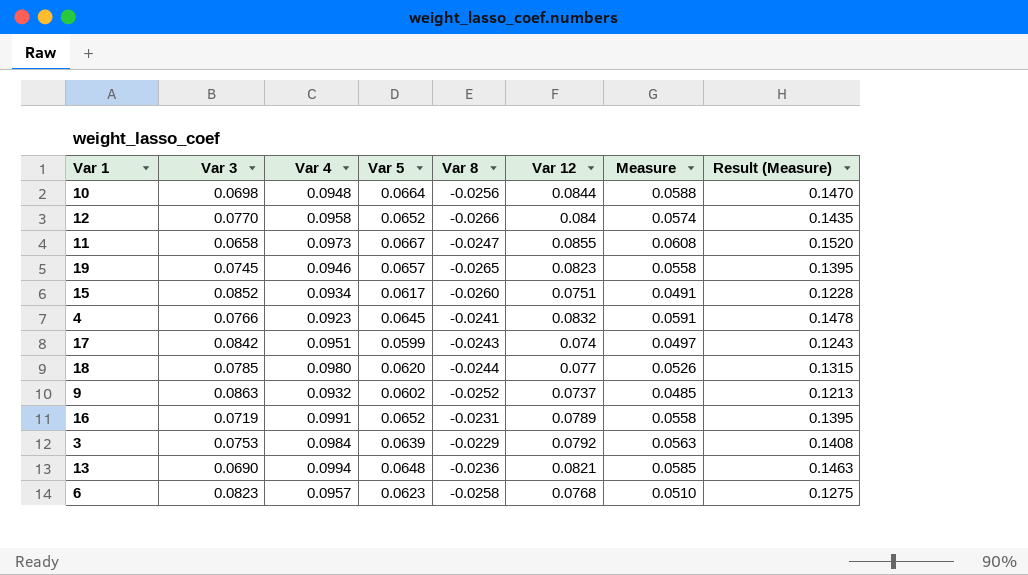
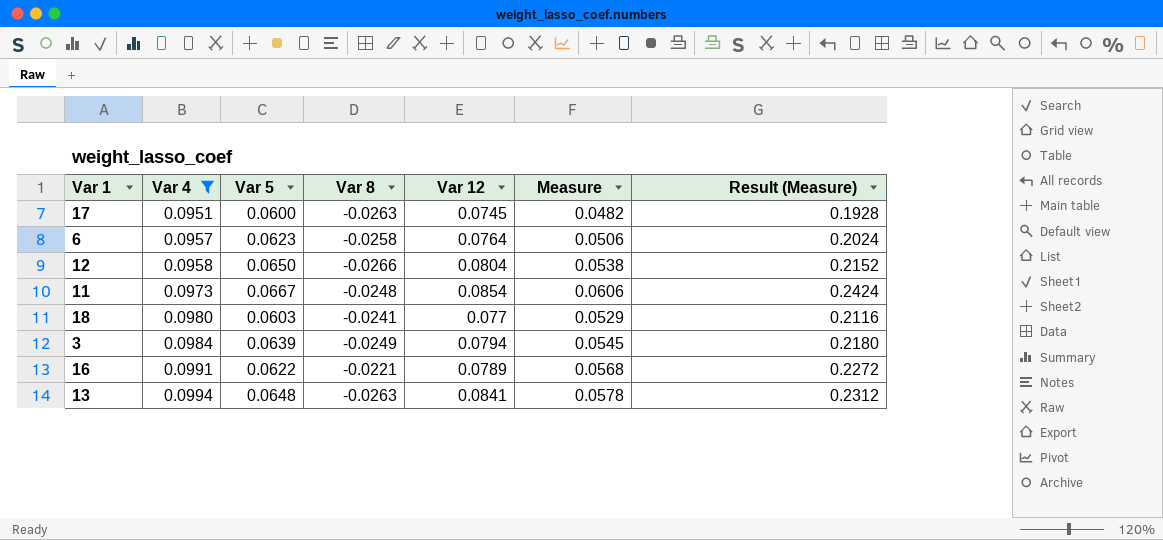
filter: none -> Var 4 >= 0.0951
row order: none -> Var 4 ascending
column Var 3 | position: 2 -> none
column Result (Measure) | formula: [Measure] * 2.5 -> [Measure] * 4
17 | Var 5: 0.0599 -> 0.0600
17 | Var 8: -0.0243 -> -0.0263
17 | Var 12: 0.074 -> 0.0745
17 | Measure: 0.0497 -> 0.0482
6 | Var 12: 0.0768 -> 0.0764
6 | Measure: 0.0510 -> 0.0506
12 | Var 5: 0.0652 -> 0.0650
12 | Var 12: 0.084 -> 0.0804
12 | Measure: 0.0574 -> 0.0538
11 | Var 8: -0.0247 -> -0.0248
11 | Var 12: 0.0855 -> 0.0854
11 | Measure: 0.0608 -> 0.0606
18 | Var 5: 0.0620 -> 0.0603
18 | Var 8: -0.0244 -> -0.0241
18 | Measure: 0.0526 -> 0.0529
3 | Var 8: -0.0229 -> -0.0249
3 | Var 12: 0.0792 -> 0.0794
3 | Measure: 0.0563 -> 0.0545
16 | Var 5: 0.0652 -> 0.0622
16 | Var 8: -0.0231 -> -0.0221
16 | Measure: 0.0558 -> 0.0568
13 | Var 8: -0.0236 -> -0.0263
13 | Var 12: 0.0821 -> 0.0841
13 | Measure: 0.0585 -> 0.0578

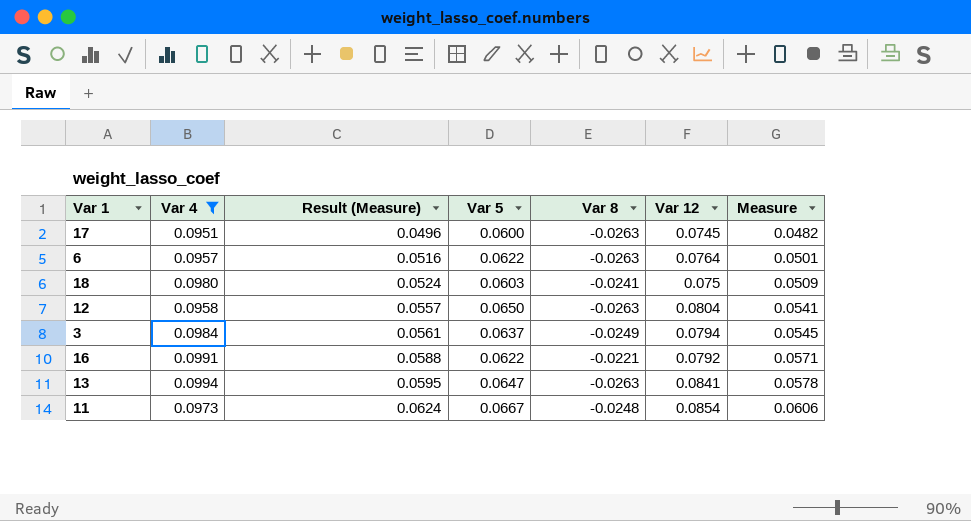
row order: Var 4 ascending -> Result (Measure) ascending
column Result (Measure) | formula: [Measure] * 4 -> [Measure] * 1.03
column Result (Measure) | position: 7 -> 3
6 | Var 5: 0.0623 -> 0.0622
6 | Var 8: -0.0258 -> -0.0263
6 | Measure: 0.0506 -> 0.0501
18 | Var 12: 0.077 -> 0.075
18 | Measure: 0.0529 -> 0.0509
12 | Var 8: -0.0266 -> -0.0263
12 | Measure: 0.0538 -> 0.0541
3 | Var 5: 0.0639 -> 0.0637
16 | Var 12: 0.0789 -> 0.0792
16 | Measure: 0.0568 -> 0.0571
13 | Var 5: 0.0648 -> 0.0647

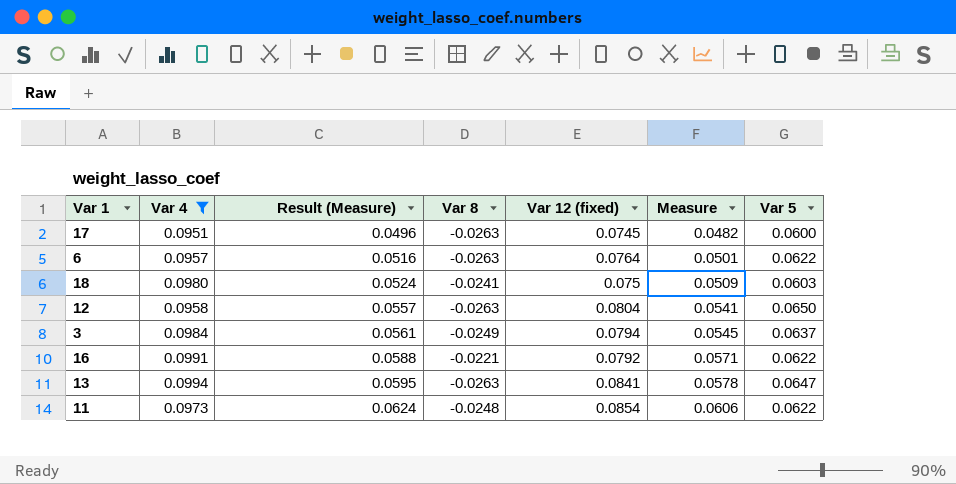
column name: Var 12 -> Var 12 (fixed)
column Var 5 | position: 4 -> 7
11 | Var 5: 0.0667 -> 0.0622

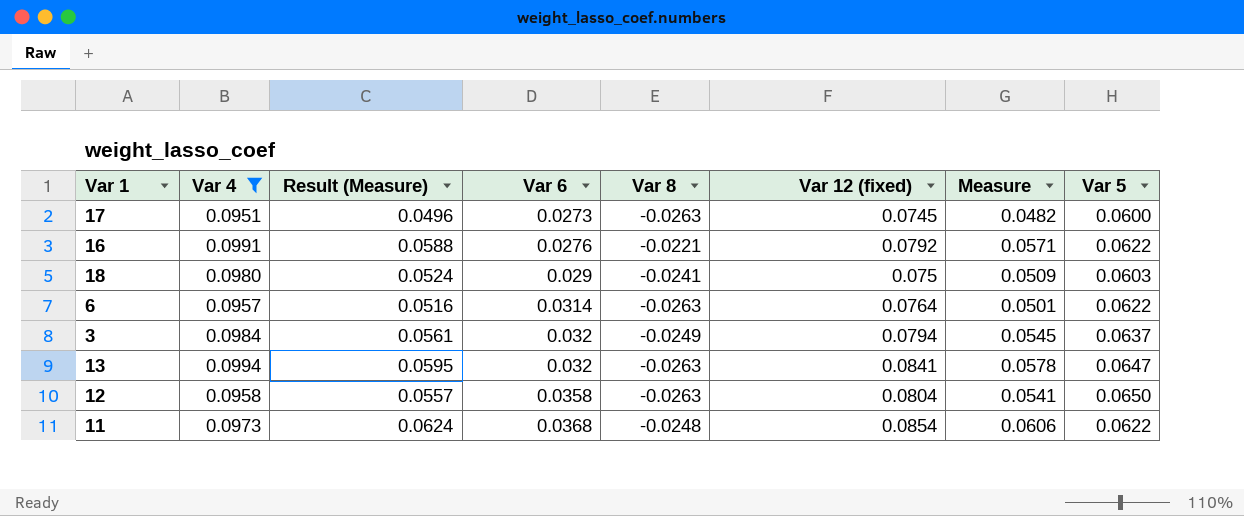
row order: Result (Measure) ascending -> Var 6 ascending
column Var 6 | position: none -> 4

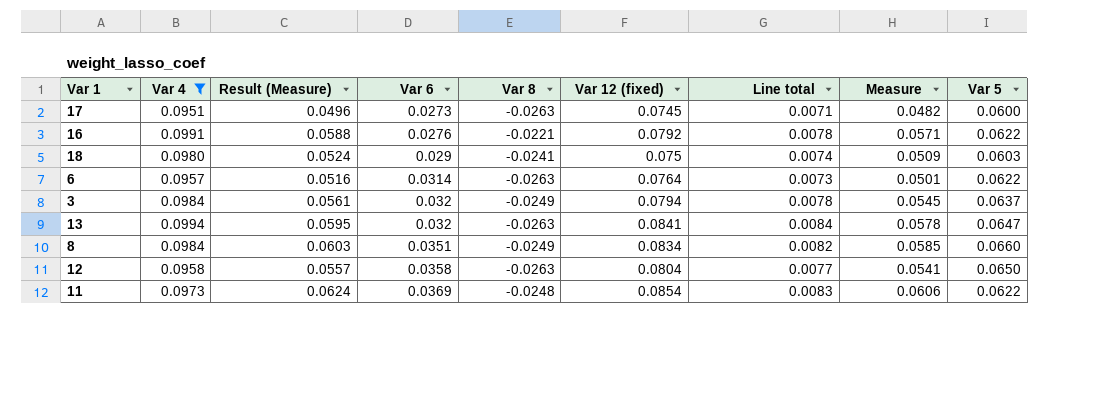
column Line total | formula: none -> [Var 4] * [Var 12 (fixed)]
row 8: none -> 0.0984 | 0.0603 | 0.0351 | -0.0249 | 0.0834 | 0.0082 | 0.0585 | 0.0660
11 | Var 6: 0.0368 -> 0.0369

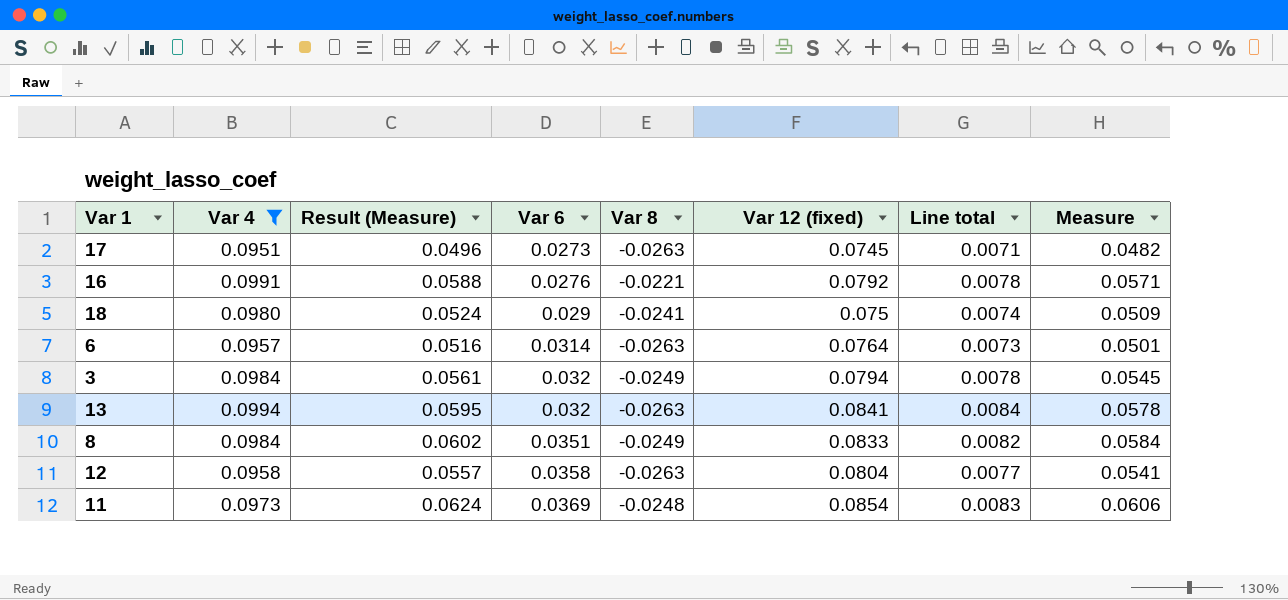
column Var 5 | position: 9 -> none
8 | Result (Measure): 0.0603 -> 0.0602
8 | Var 12 (fixed): 0.0834 -> 0.0833
8 | Measure: 0.0585 -> 0.0584

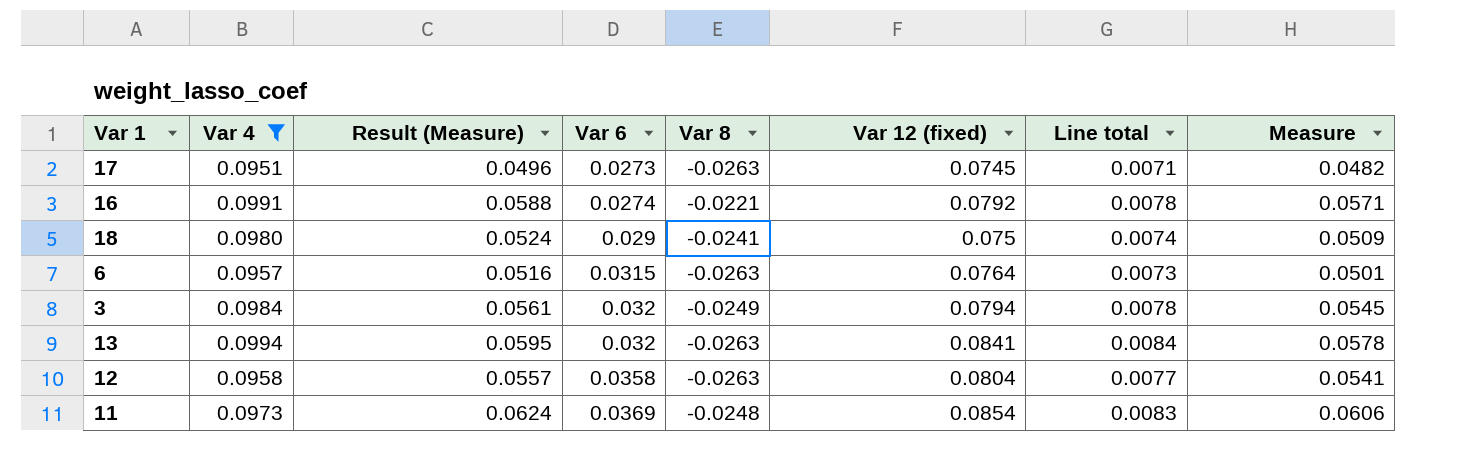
row 8: 0.0984 | 0.0602 | 0.0351 | -0.0249 | 0.0833 | 0.0082 | 0.0584 -> none
16 | Var 6: 0.0276 -> 0.0274
6 | Var 6: 0.0314 -> 0.0315

